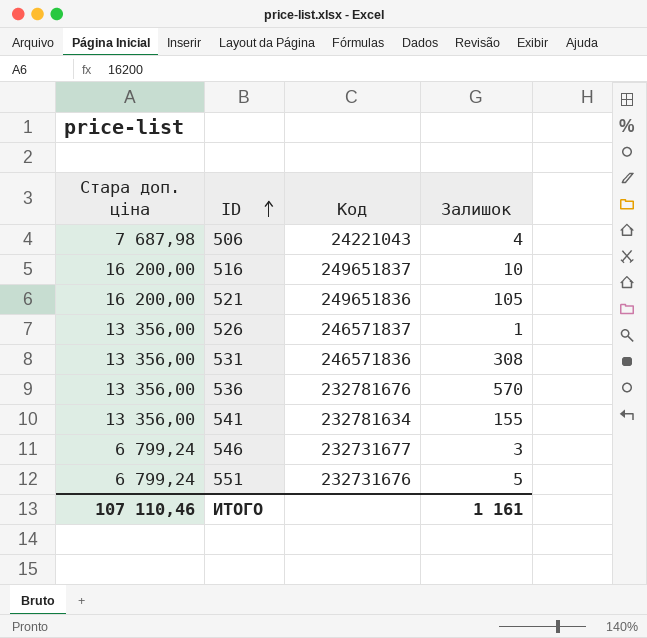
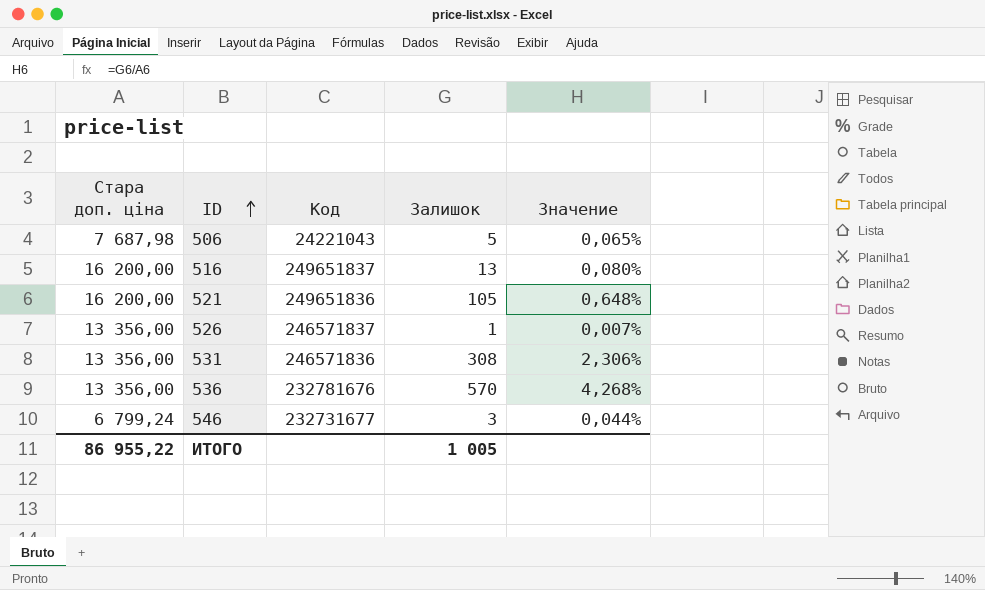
column Значение | formula: none -> [Залишок] / [Стара доп. ціна]
row 541: 13 356,00 | 232781634 | 155 -> none
row 551: 6 799,24 | 232731676 | 5 -> none
506 | Залишок: 4 -> 5
516 | Залишок: 10 -> 13
ИТОГО | Стара доп. ціна: 107 110,46 -> 86 955,22
ИТОГО | Залишок: 1 161 -> 1 005

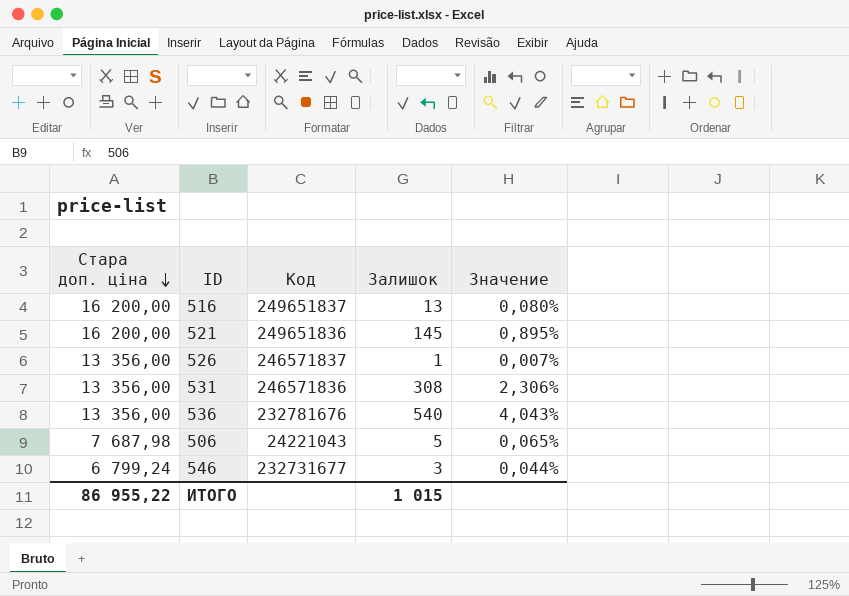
row order: ID ascending -> Стара доп. ціна descending
521 | Залишок: 105 -> 145
521 | Значение: 0,648% -> 0,895%
536 | Залишок: 570 -> 540
536 | Значение: 4,268% -> 4,043%
ИТОГО | Залишок: 1 005 -> 1 015

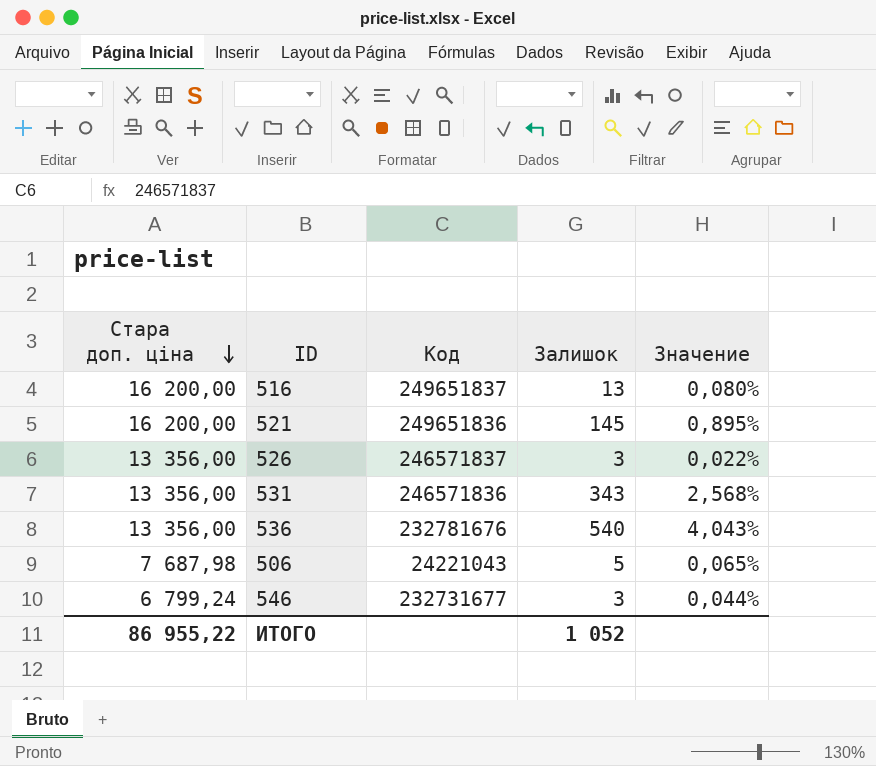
526 | Залишок: 1 -> 3
526 | Значение: 0,007% -> 0,022%
531 | Залишок: 308 -> 343
531 | Значение: 2,306% -> 2,568%
ИТОГО | Залишок: 1 015 -> 1 052

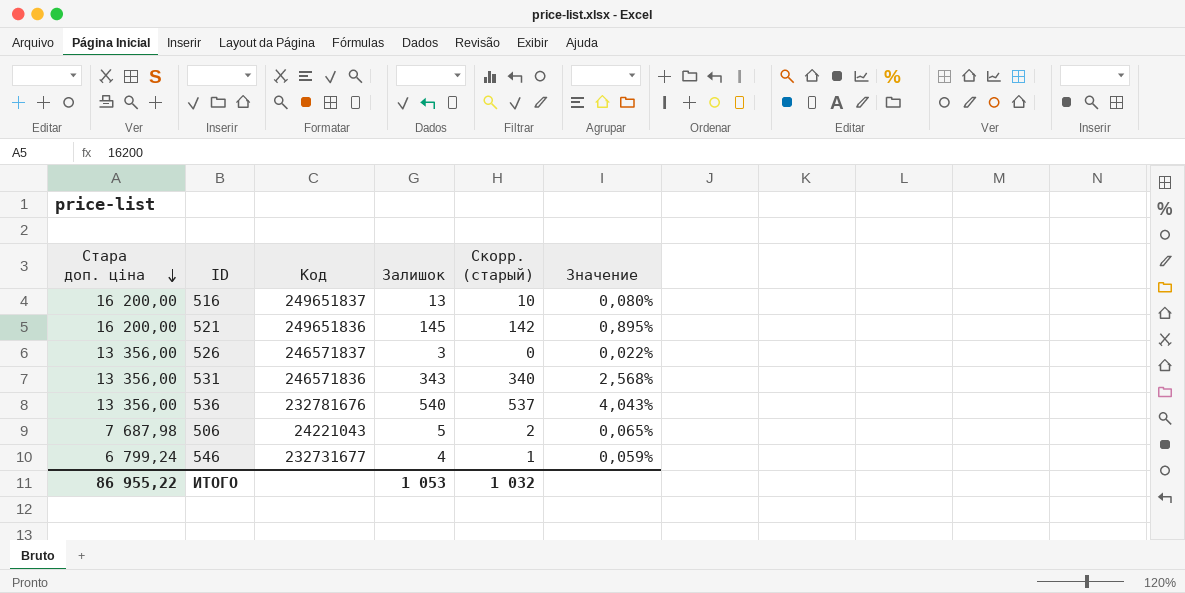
column Скорр. (старый) | formula: none -> [Залишок] - 3
546 | Залишок: 3 -> 4
546 | Значение: 0,044% -> 0,059%
ИТОГО | Залишок: 1 052 -> 1 053

